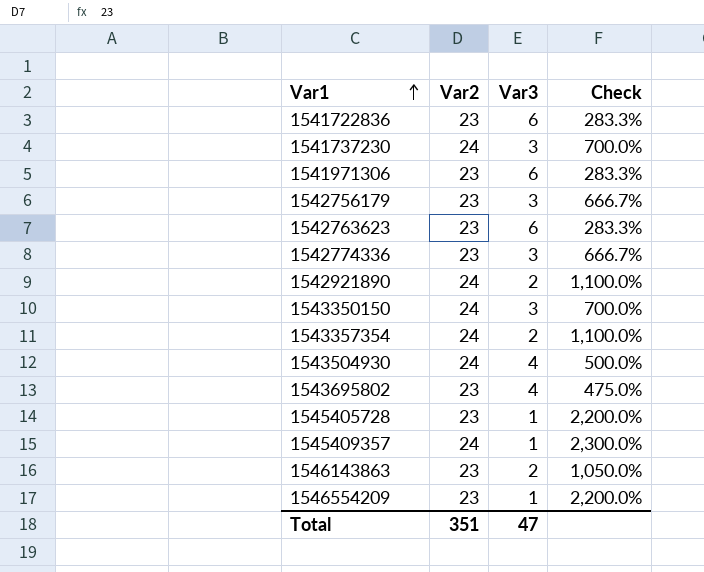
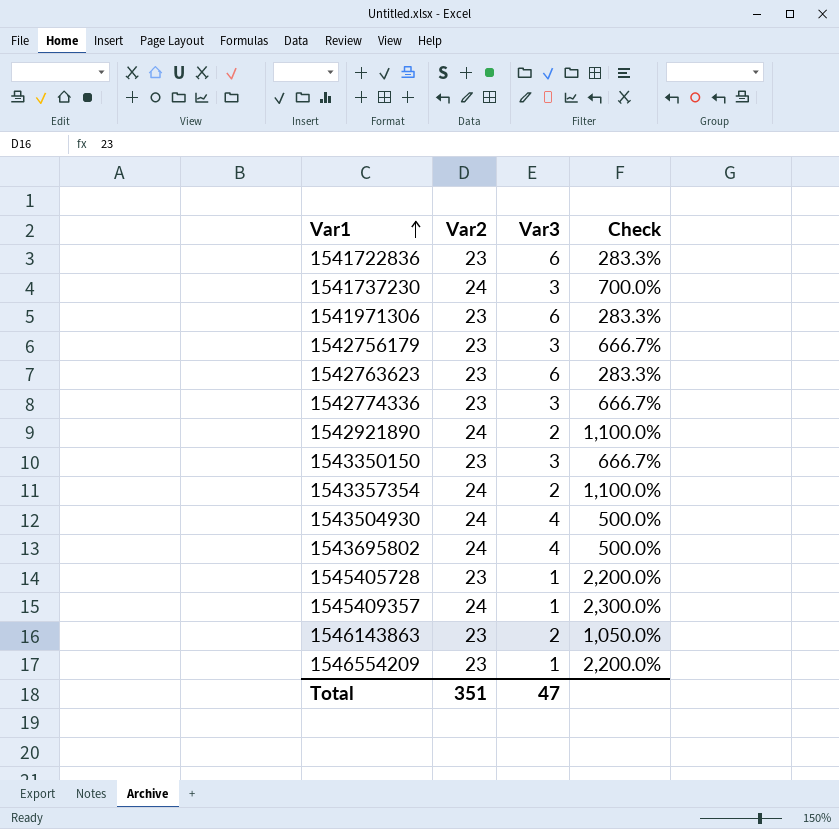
1543350150 | Var2: 24 -> 23
1543350150 | Check: 700.0% -> 666.7%
1543695802 | Var2: 23 -> 24
1543695802 | Check: 475.0% -> 500.0%

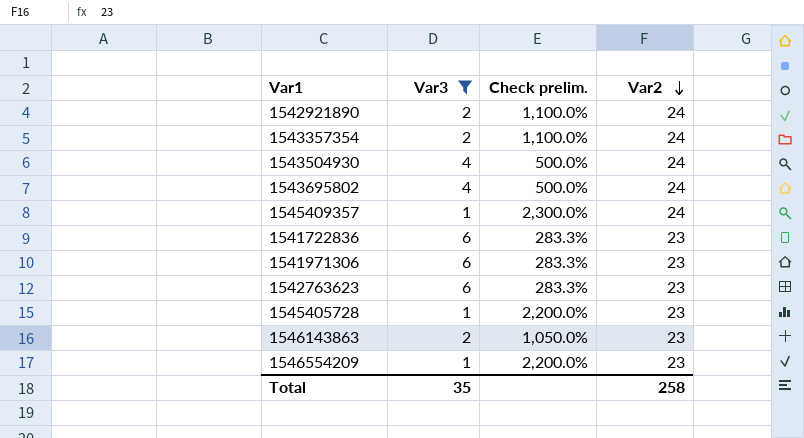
filter: none -> Var3 != 3
row order: Var1 ascending -> Var2 descending
column name: Check -> Check prelim.
column Var2 | position: 2 -> 4
Total | Var3: 47 -> 35
Total | Var2: 351 -> 258

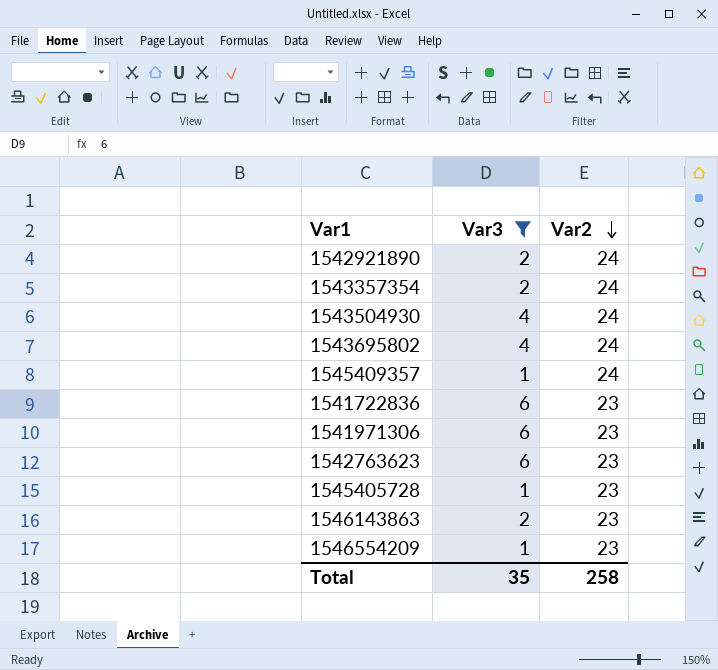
column Check prelim. | formula: ([Var2] - [Var3]) / [Var3] -> none

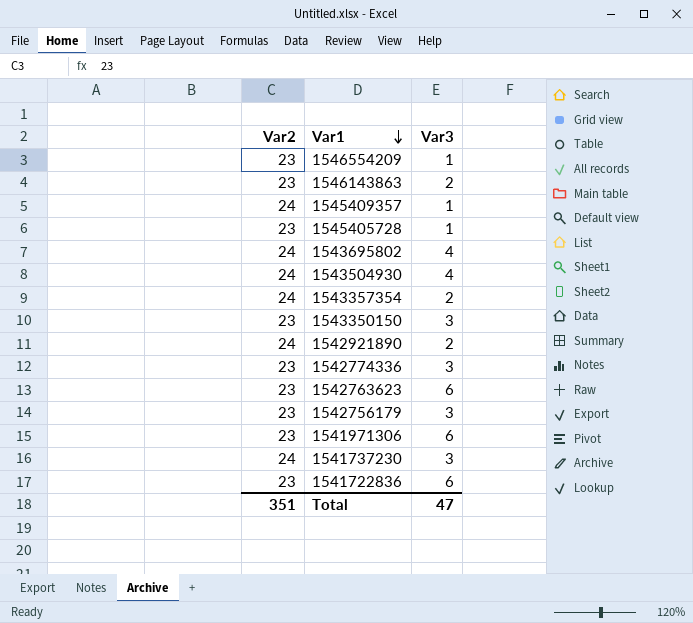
filter: Var3 != 3 -> none
row order: Var2 descending -> Var1 descending
column Var2 | position: 3 -> 1
Total | Var2: 258 -> 351
Total | Var3: 35 -> 47

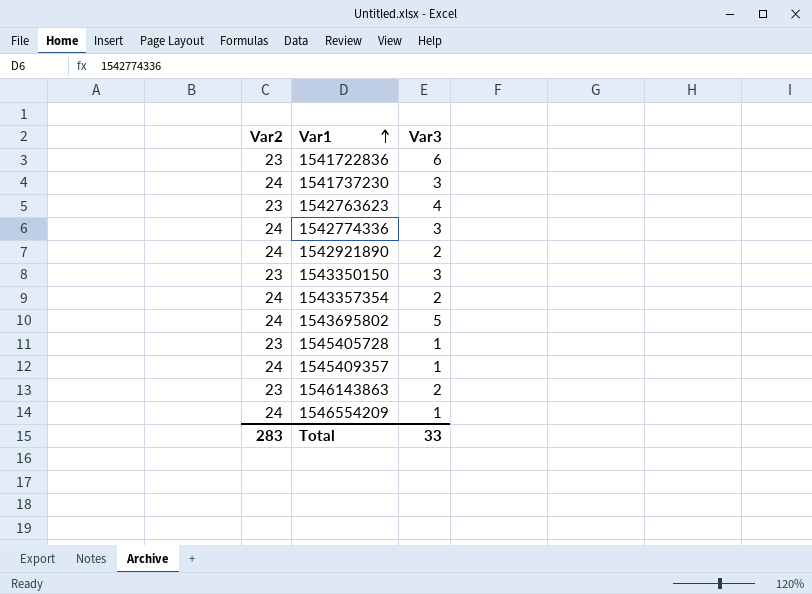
row order: Var1 descending -> Var1 ascending
row 1543504930: 24 | 4 -> none
row 1542756179: 23 | 3 -> none
row 1541971306: 23 | 6 -> none
1542763623 | Var3: 6 -> 4
1542774336 | Var2: 23 -> 24
1543695802 | Var3: 4 -> 5
1546554209 | Var2: 23 -> 24
Total | Var2: 351 -> 283
Total | Var3: 47 -> 33

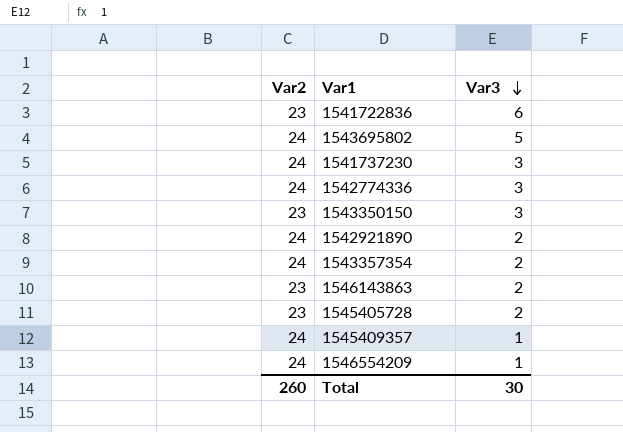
row order: Var1 ascending -> Var3 descending
row 1542763623: 23 | 4 -> none
1545405728 | Var3: 1 -> 2
Total | Var2: 283 -> 260
Total | Var3: 33 -> 30

